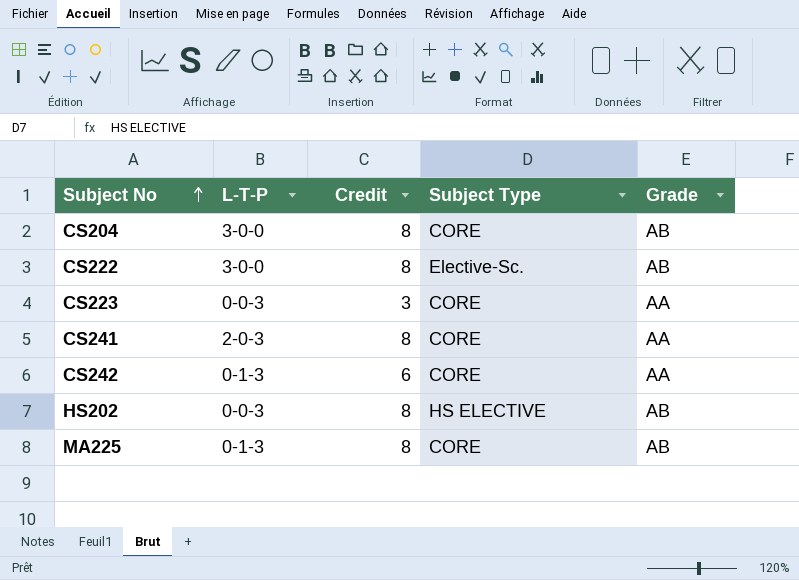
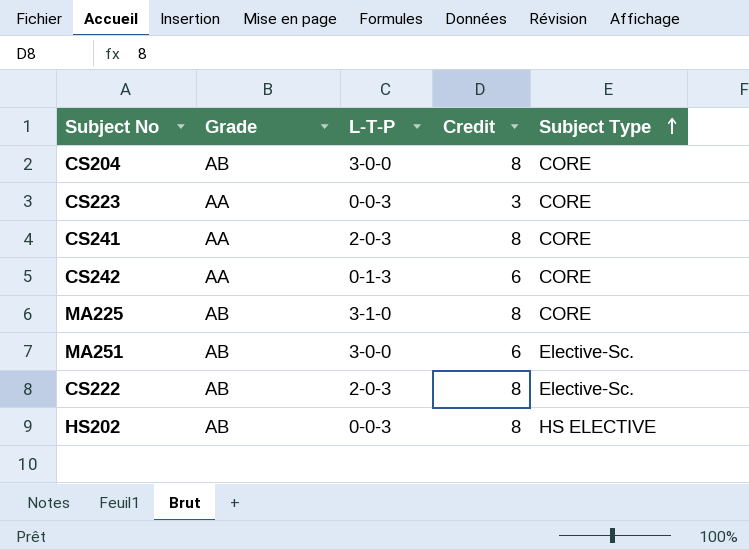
row order: Subject No ascending -> Subject Type ascending
column Grade | position: 5 -> 2
MA225 | L-T-P: 0-1-3 -> 3-1-0
row MA251: none -> AB | 3-0-0 | 6 | Elective-Sc.
CS222 | L-T-P: 3-0-0 -> 2-0-3

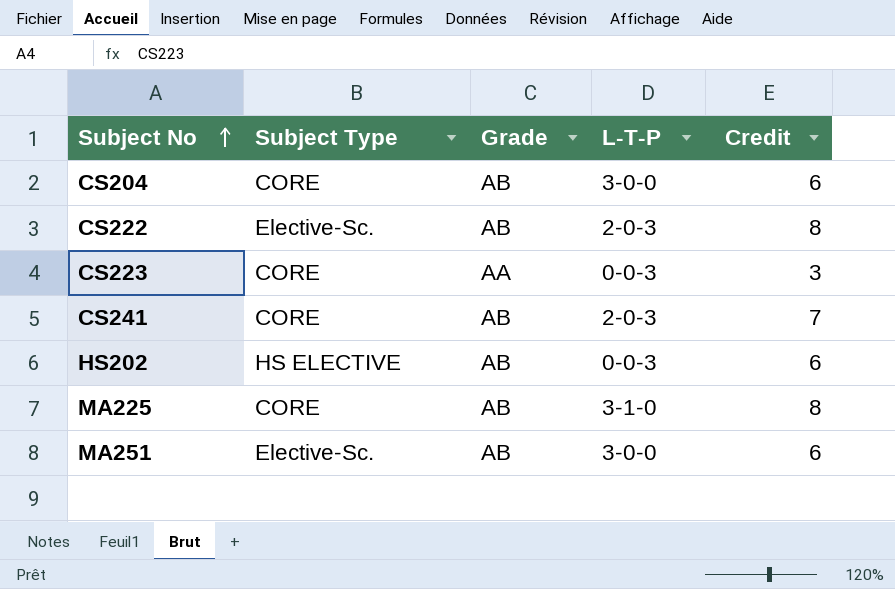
row order: Subject Type ascending -> Subject No ascending
column Subject Type | position: 5 -> 2
row CS242: AA | 0-1-3 | 6 | CORE -> none
CS204 | Credit: 8 -> 6
CS241 | Grade: AA -> AB
CS241 | Credit: 8 -> 7
HS202 | Credit: 8 -> 6

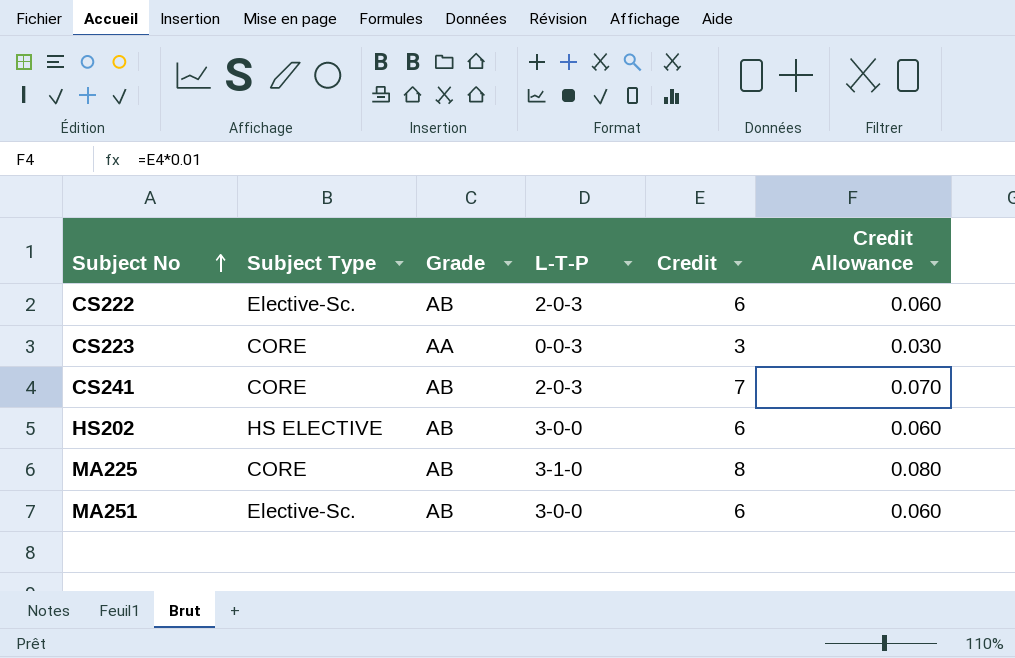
column Credit Allowance | formula: none -> [Credit] * 0.01
row CS204: CORE | AB | 3-0-0 | 6 -> none
CS222 | Credit: 8 -> 6
HS202 | L-T-P: 0-0-3 -> 3-0-0

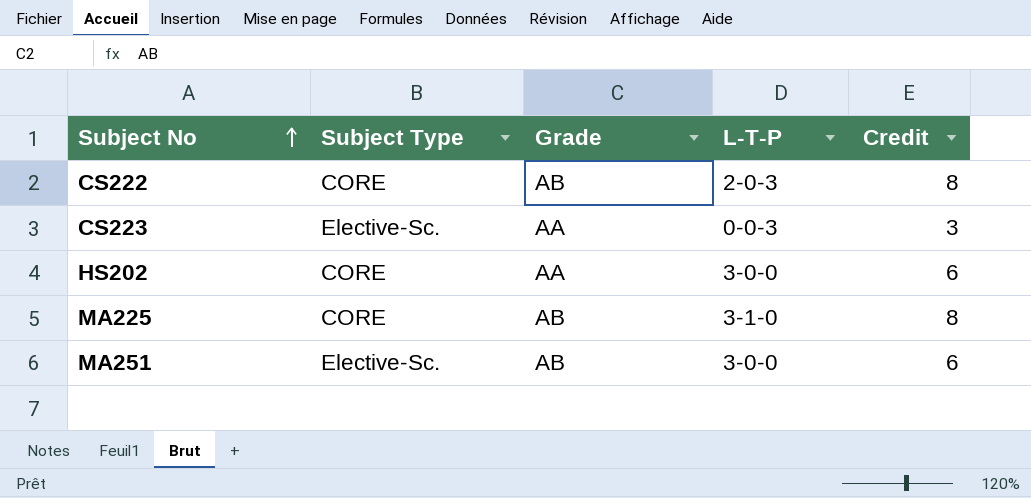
column Credit Allowance | formula: [Credit] * 0.01 -> none
row CS241: CORE | AB | 2-0-3 | 7 | 0.070 -> none
CS222 | Subject Type: Elective-Sc. -> CORE
CS222 | Credit: 6 -> 8
CS223 | Subject Type: CORE -> Elective-Sc.
HS202 | Subject Type: HS ELECTIVE -> CORE
HS202 | Grade: AB -> AA

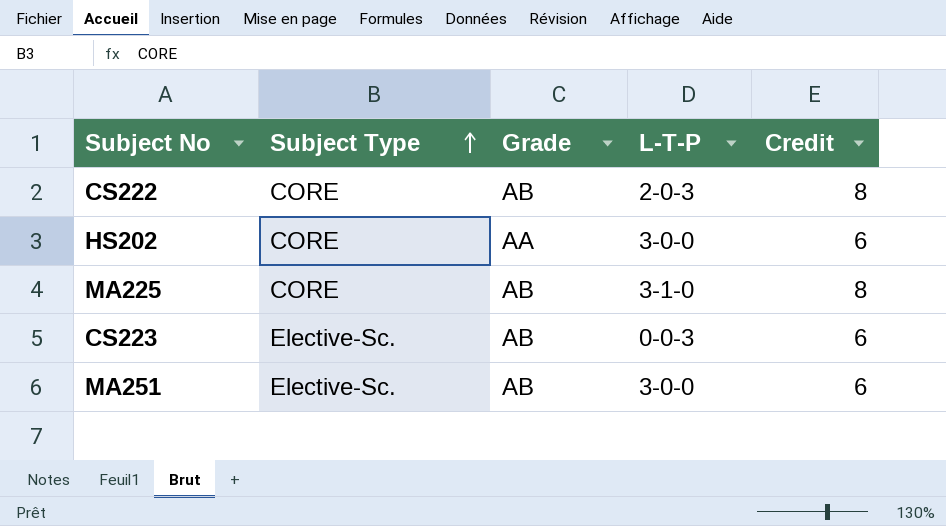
row order: Subject No ascending -> Subject Type ascending
CS223 | Grade: AA -> AB
CS223 | Credit: 3 -> 6

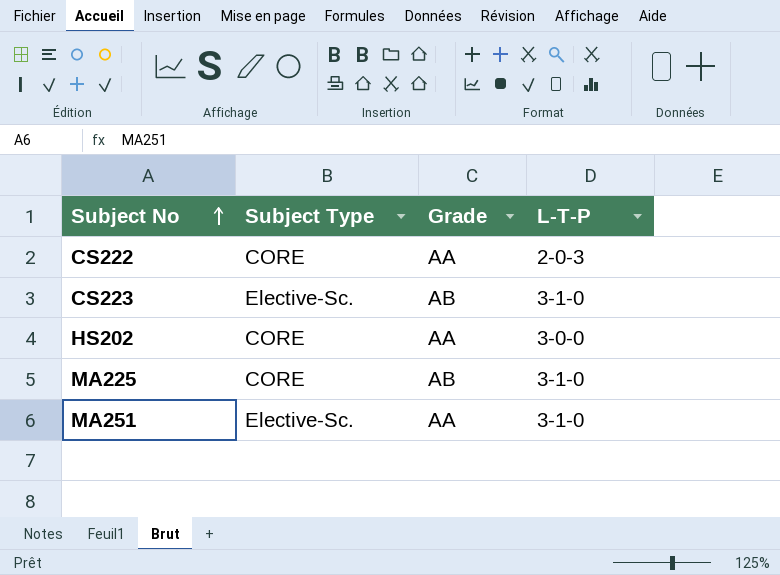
row order: Subject Type ascending -> Subject No ascending
column Credit | position: 5 -> none
CS222 | Grade: AB -> AA
CS223 | L-T-P: 0-0-3 -> 3-1-0
MA251 | Grade: AB -> AA
MA251 | L-T-P: 3-0-0 -> 3-1-0

